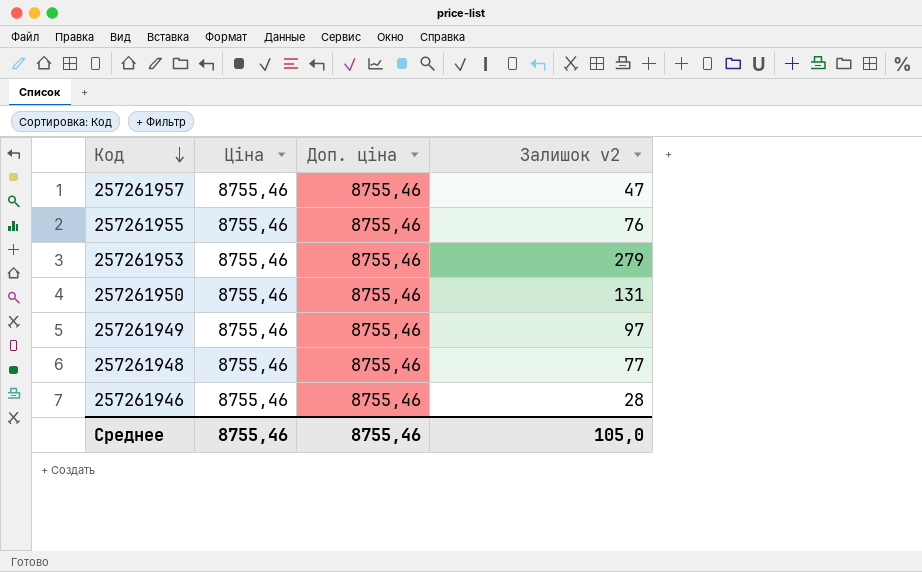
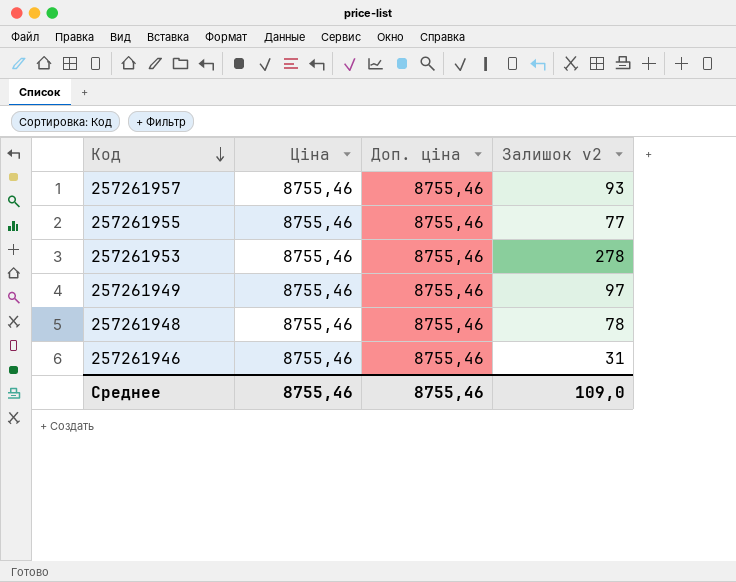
row 257261950: 8755,46 | 8755,46 | 131 -> none
257261957 | Залишок v2: 47 -> 93
257261955 | Залишок v2: 76 -> 77
257261953 | Залишок v2: 279 -> 278
257261948 | Залишок v2: 77 -> 78
257261946 | Залишок v2: 28 -> 31
Среднее | Залишок v2: 105,0 -> 109,0

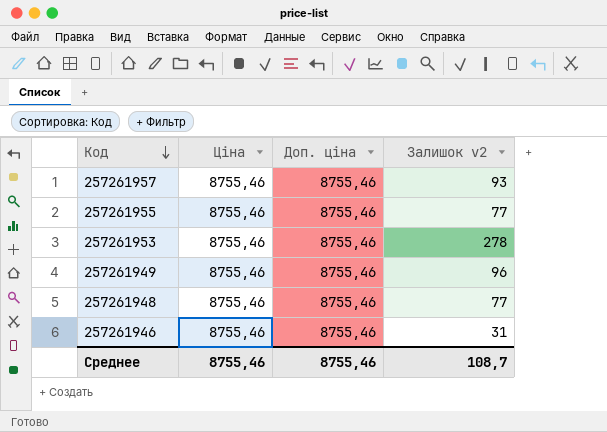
257261949 | Залишок v2: 97 -> 96
257261948 | Залишок v2: 78 -> 77
Среднее | Залишок v2: 109,0 -> 108,7

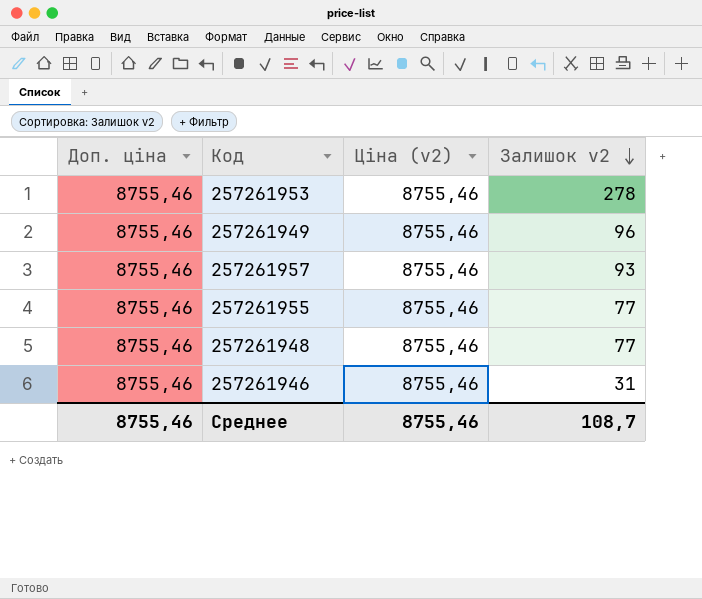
row order: Код descending -> Залишок v2 descending
column Доп. ціна | position: 3 -> 1
column name: Ціна -> Ціна (v2)

